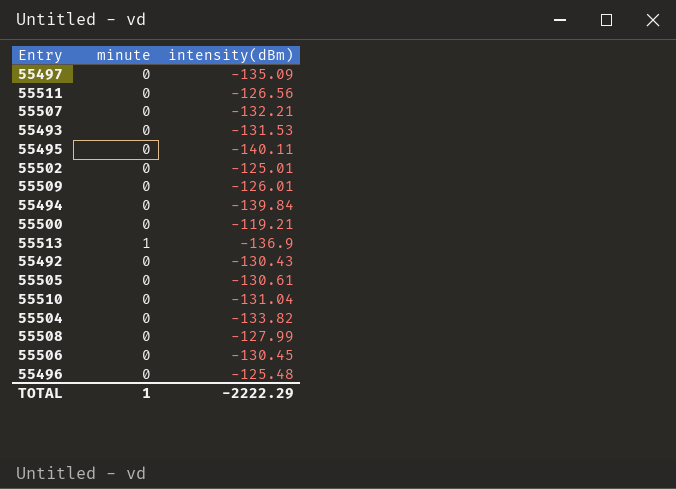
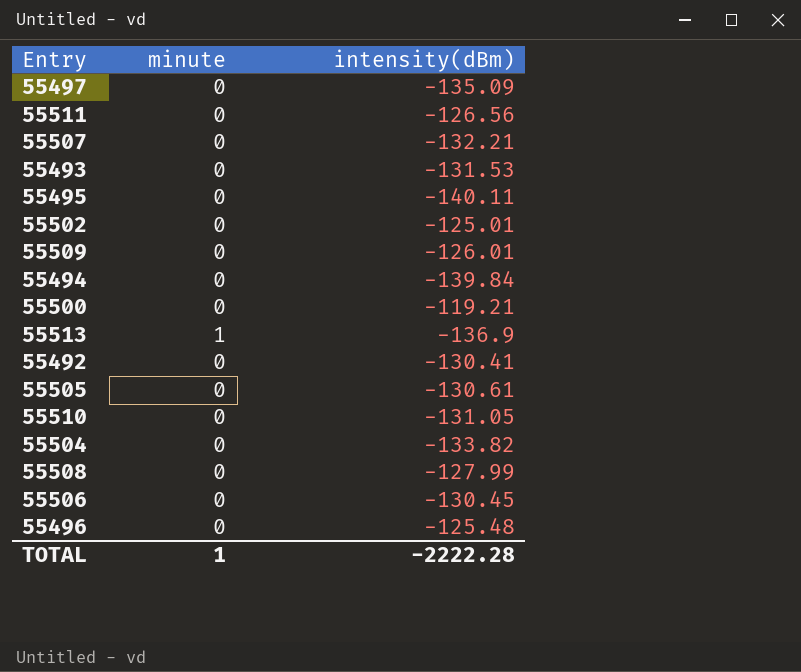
55492 | intensity(dBm): -130.43 -> -130.41
55510 | intensity(dBm): -131.04 -> -131.05
TOTAL | intensity(dBm): -2222.29 -> -2222.28

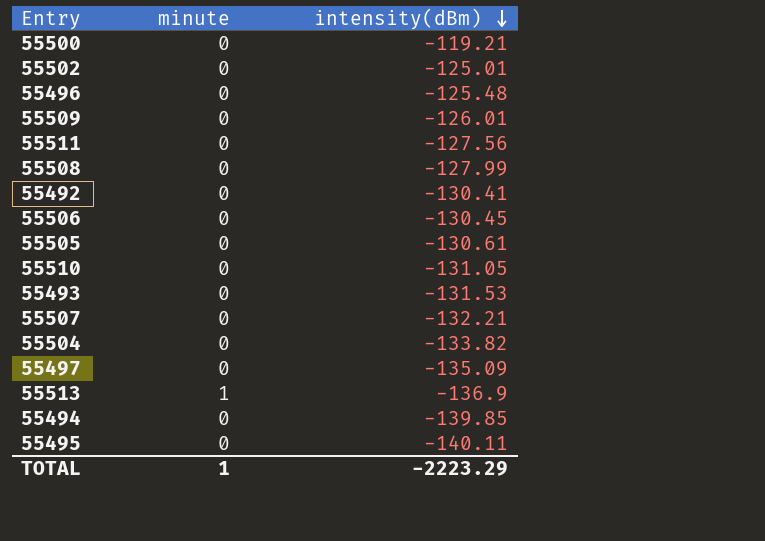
row order: none -> intensity(dBm) descending
55511 | intensity(dBm): -126.56 -> -127.56
55494 | intensity(dBm): -139.84 -> -139.85
TOTAL | intensity(dBm): -2222.28 -> -2223.29

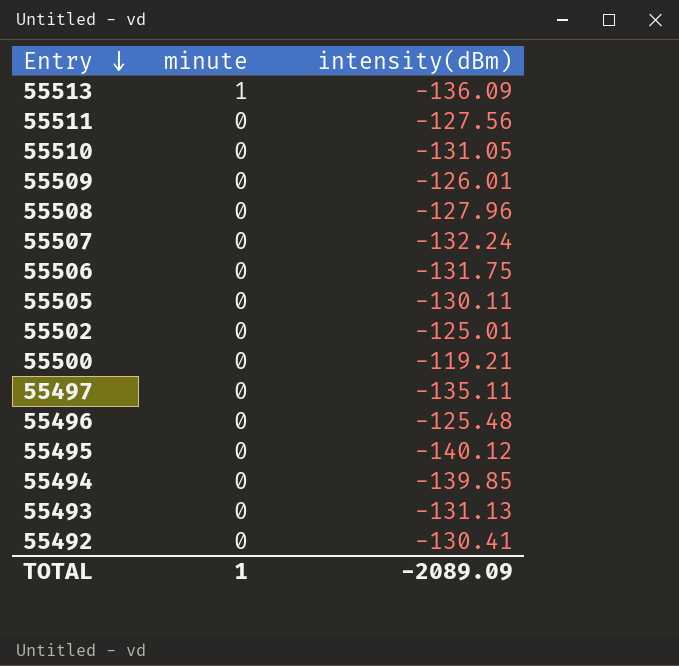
row order: intensity(dBm) descending -> Entry descending
row 55504: 0 | -133.82 -> none
55513 | intensity(dBm): -136.9 -> -136.09
55508 | intensity(dBm): -127.99 -> -127.96
55507 | intensity(dBm): -132.21 -> -132.24
55506 | intensity(dBm): -130.45 -> -131.75
55505 | intensity(dBm): -130.61 -> -130.11
55497 | intensity(dBm): -135.09 -> -135.11
55495 | intensity(dBm): -140.11 -> -140.12
55493 | intensity(dBm): -131.53 -> -131.13
TOTAL | intensity(dBm): -2223.29 -> -2089.09

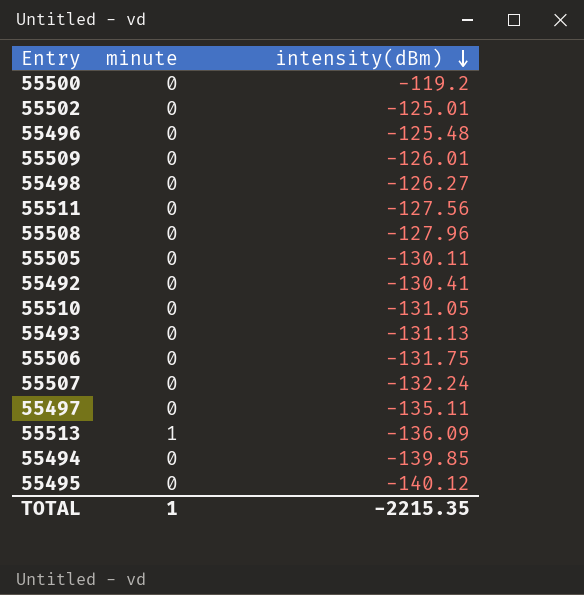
row order: Entry descending -> intensity(dBm) descending
55500 | intensity(dBm): -119.21 -> -119.2
row 55498: none -> 0 | -126.27
TOTAL | intensity(dBm): -2089.09 -> -2215.35

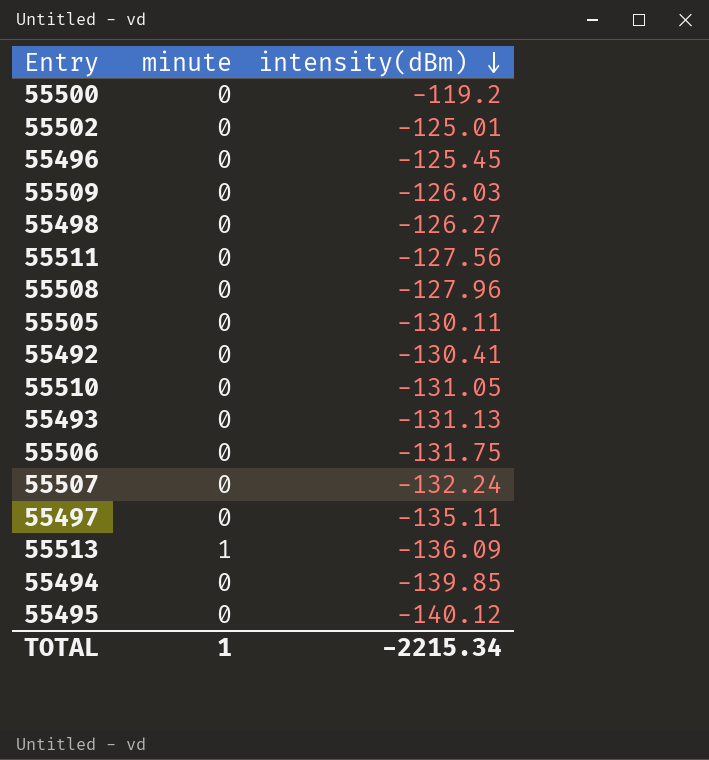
55496 | intensity(dBm): -125.48 -> -125.45
55509 | intensity(dBm): -126.01 -> -126.03
TOTAL | intensity(dBm): -2215.35 -> -2215.34

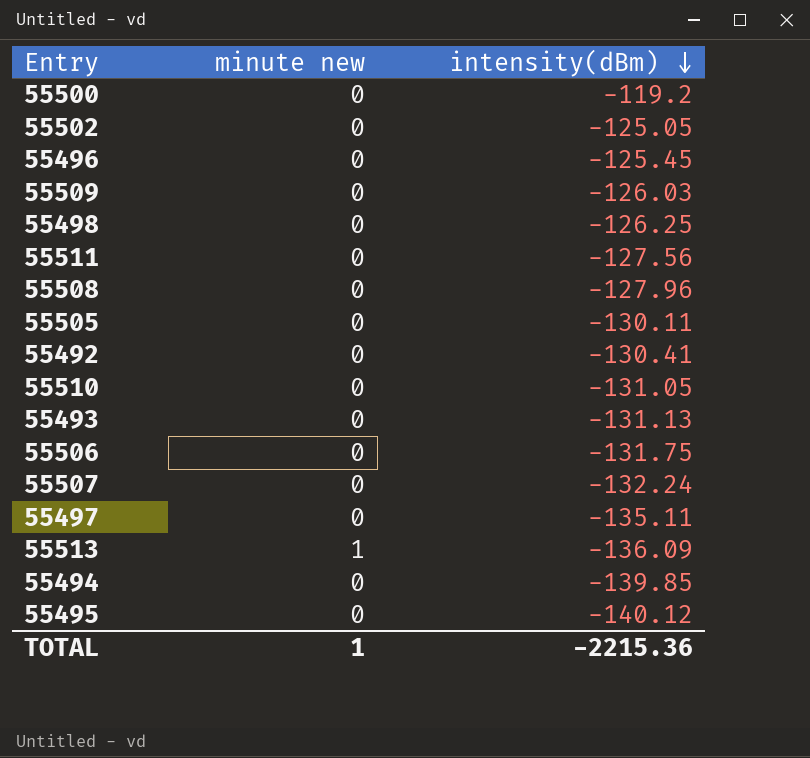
column name: minute -> minute new
55502 | intensity(dBm): -125.01 -> -125.05
55498 | intensity(dBm): -126.27 -> -126.25
TOTAL | intensity(dBm): -2215.34 -> -2215.36

